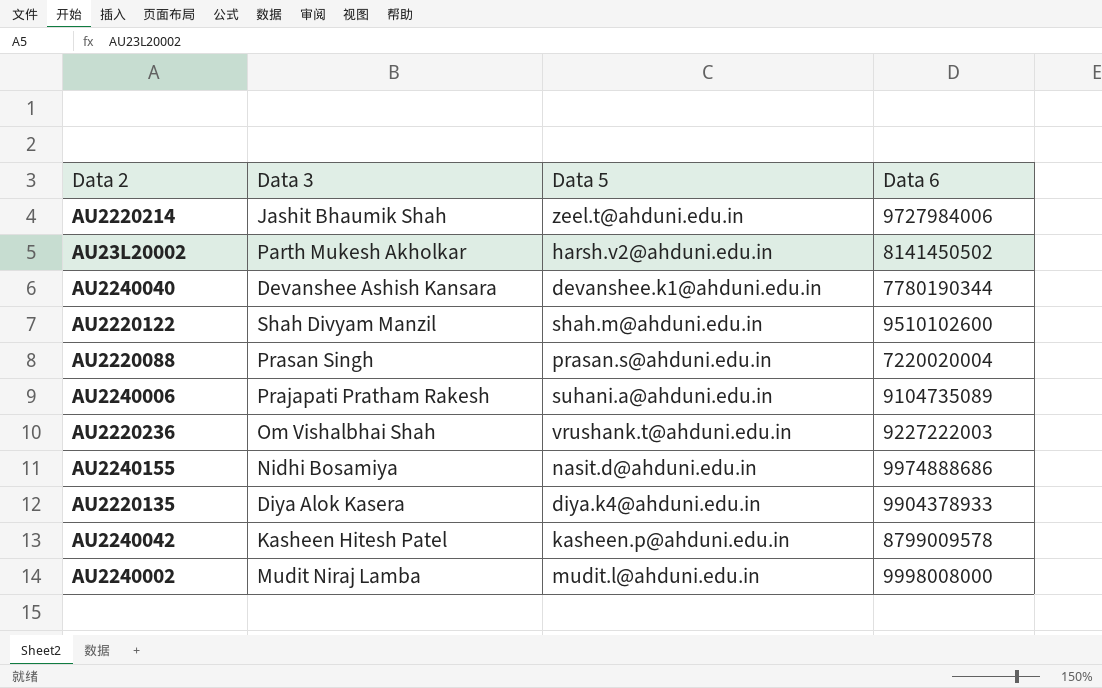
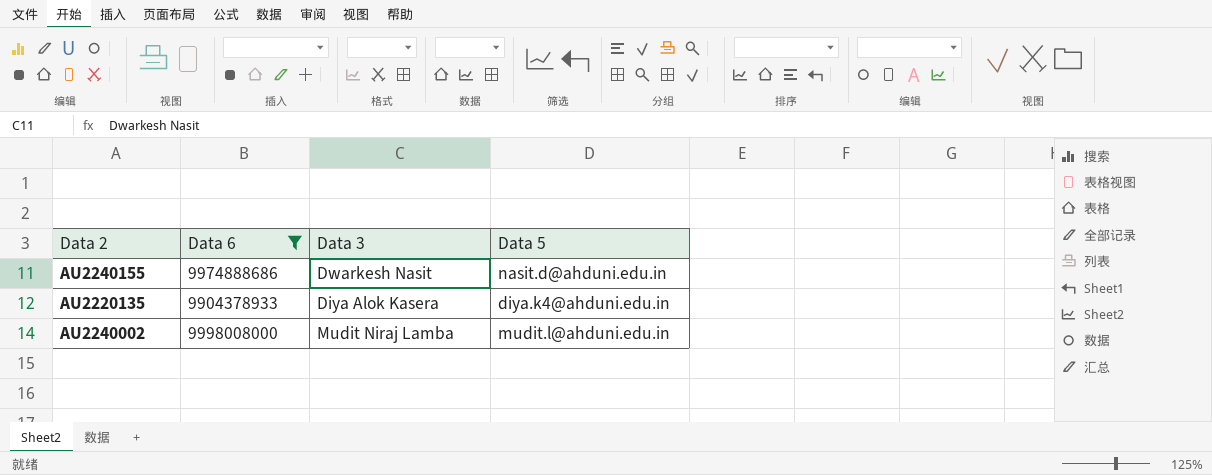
filter: none -> Data 6 >= 9904378933
column Data 6 | position: 4 -> 2
AU2240155 | Data 3: Nidhi Bosamiya -> Dwarkesh Nasit

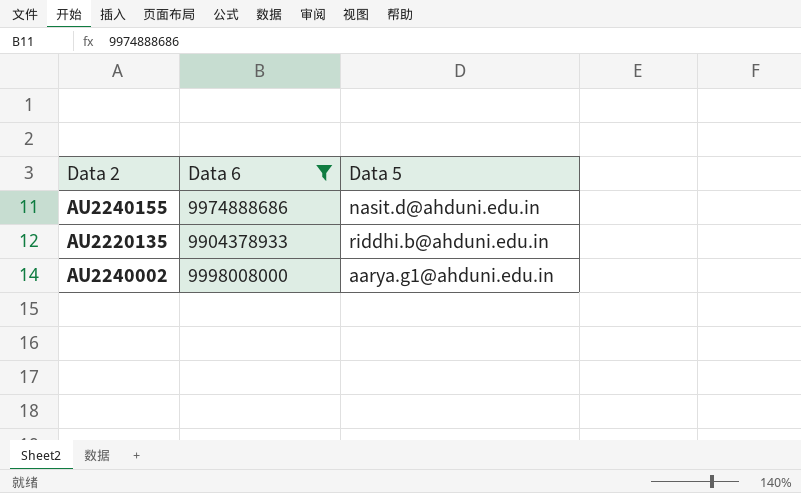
column Data 3 | position: 3 -> none
AU2220135 | Data 5: diya.k4@ahduni.edu.in -> riddhi.b@ahduni.edu.in
AU2240002 | Data 5: mudit.l@ahduni.edu.in -> aarya.g1@ahduni.edu.in

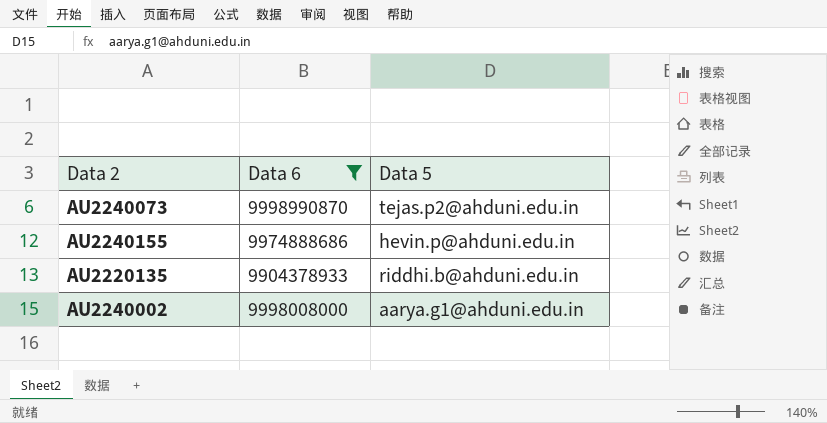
row AU2240073: none -> 9998990870 | tejas.p2@ahduni.edu.in
AU2240155 | Data 5: nasit.d@ahduni.edu.in -> hevin.p@ahduni.edu.in

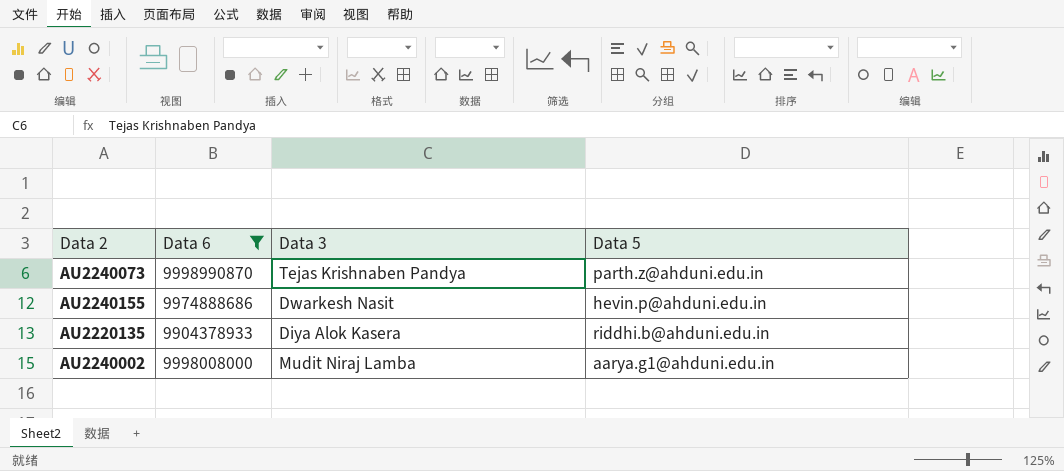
column Data 3 | position: none -> 3
AU2240073 | Data 5: tejas.p2@ahduni.edu.in -> parth.z@ahduni.edu.in

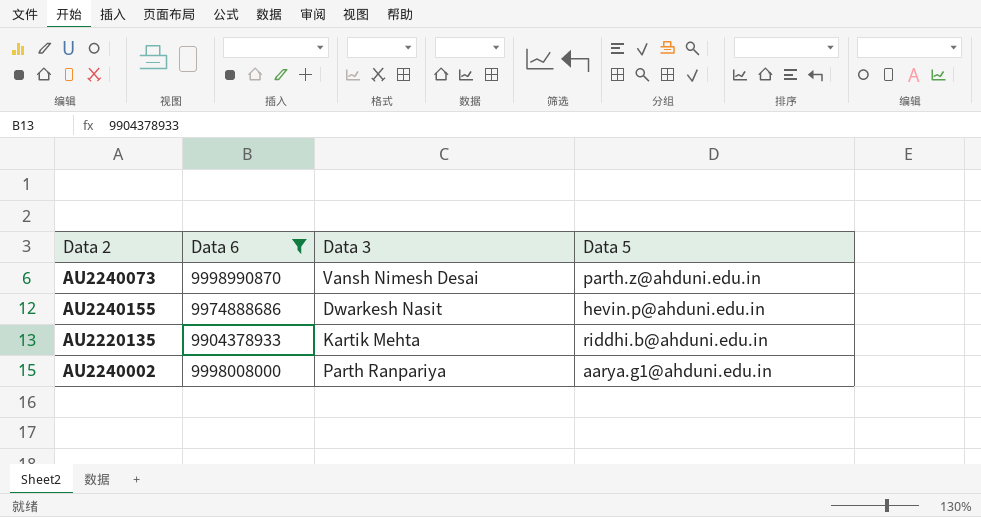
AU2240073 | Data 3: Tejas Krishnaben Pandya -> Vansh Nimesh Desai
AU2220135 | Data 3: Diya Alok Kasera -> Kartik Mehta
AU2240002 | Data 3: Mudit Niraj Lamba -> Parth Ranpariya

